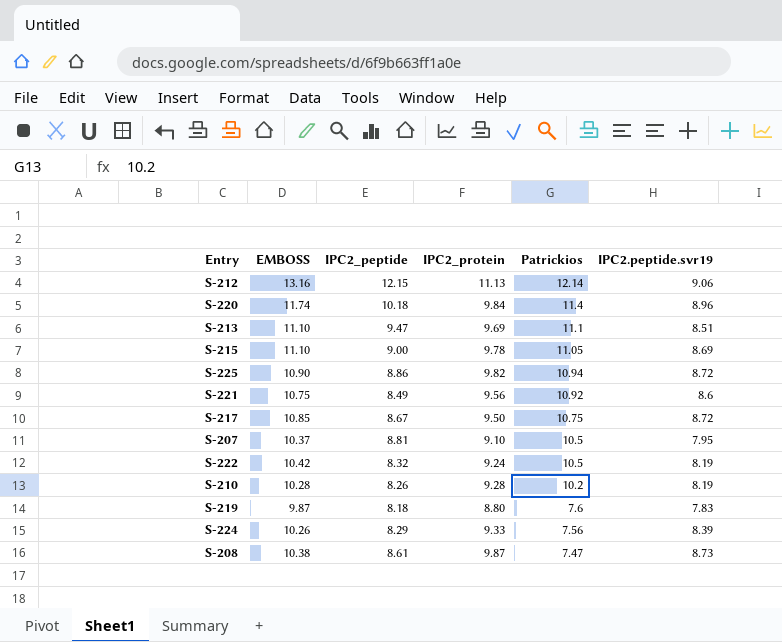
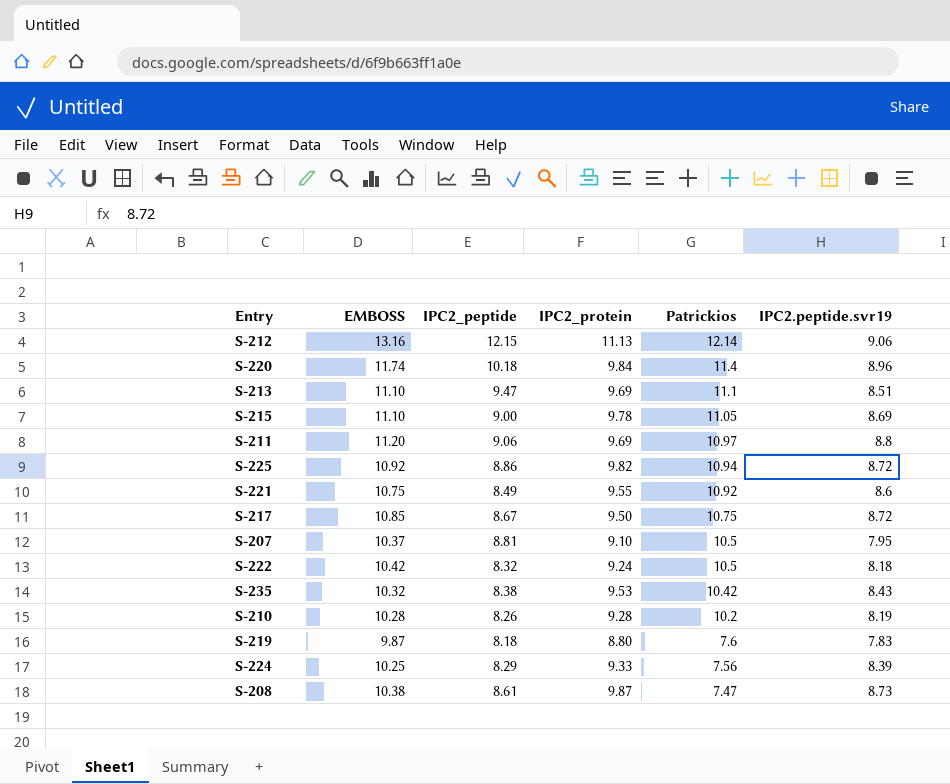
row S-211: none -> 11.20 | 9.06 | 9.69 | 10.97 | 8.8
S-225 | EMBOSS: 10.90 -> 10.92
S-221 | IPC2_protein: 9.56 -> 9.55
S-222 | IPC2.peptide.svr19: 8.19 -> 8.18
row S-235: none -> 10.32 | 8.38 | 9.53 | 10.42 | 8.43
S-224 | EMBOSS: 10.26 -> 10.25

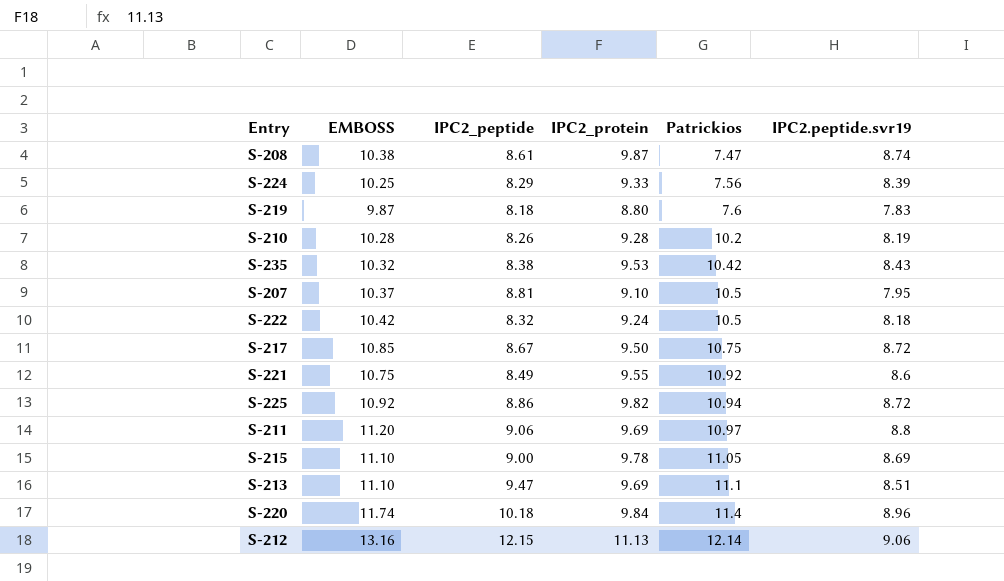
row order: Patrickios descending -> Patrickios ascending
S-208 | IPC2.peptide.svr19: 8.73 -> 8.74

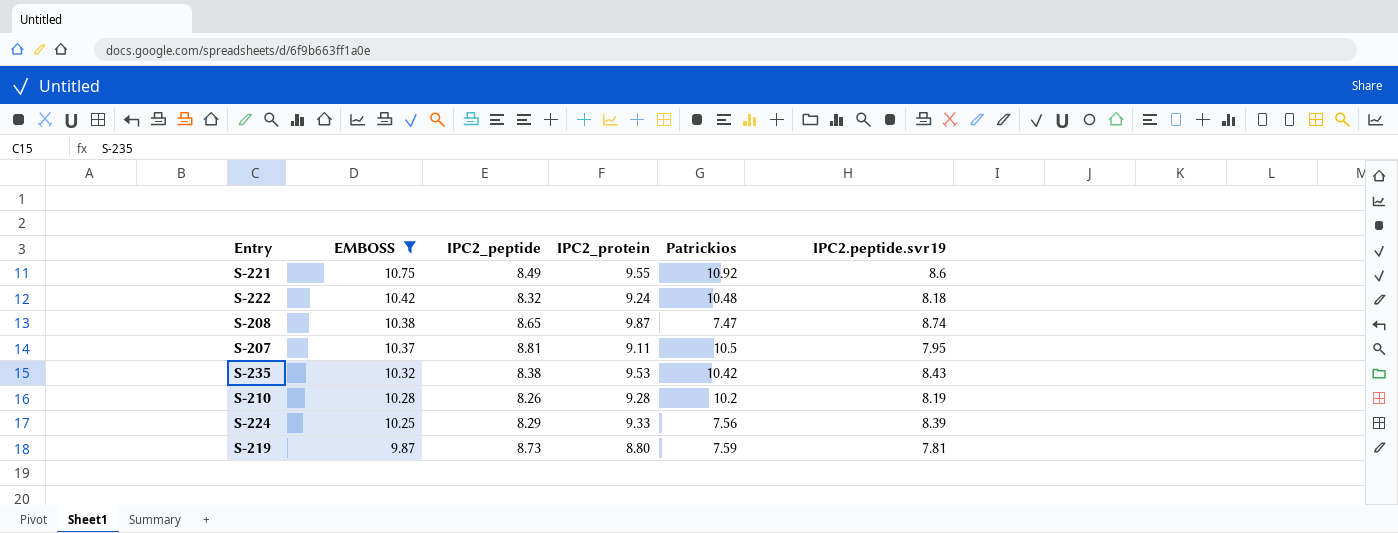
filter: none -> EMBOSS <= 10.75
row order: Patrickios ascending -> EMBOSS descending
S-222 | Patrickios: 10.5 -> 10.48
S-208 | IPC2_peptide: 8.61 -> 8.65
S-207 | IPC2_protein: 9.10 -> 9.11
S-219 | IPC2_peptide: 8.18 -> 8.73
S-219 | Patrickios: 7.6 -> 7.59
S-219 | IPC2.peptide.svr19: 7.83 -> 7.81

